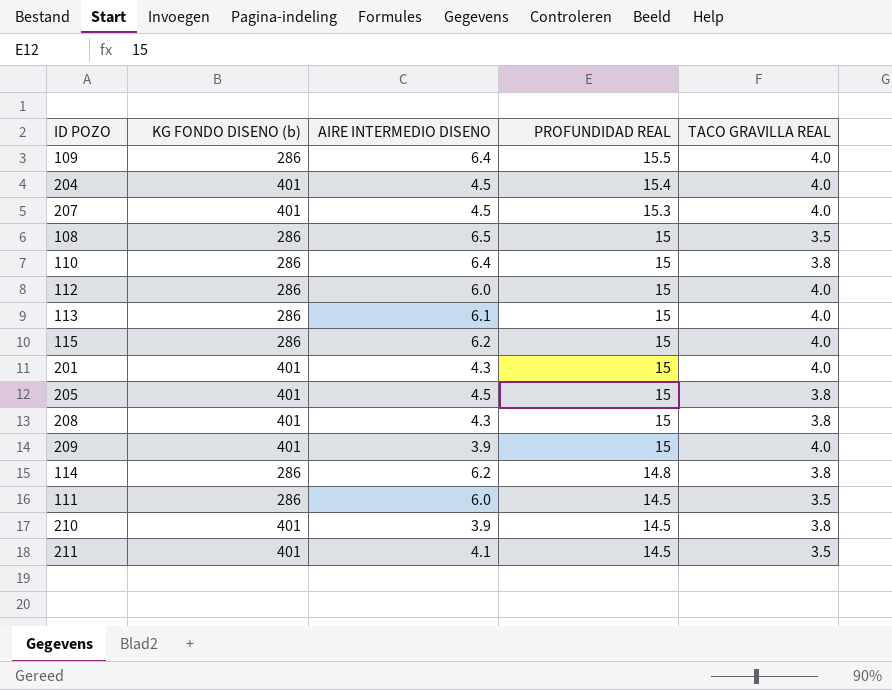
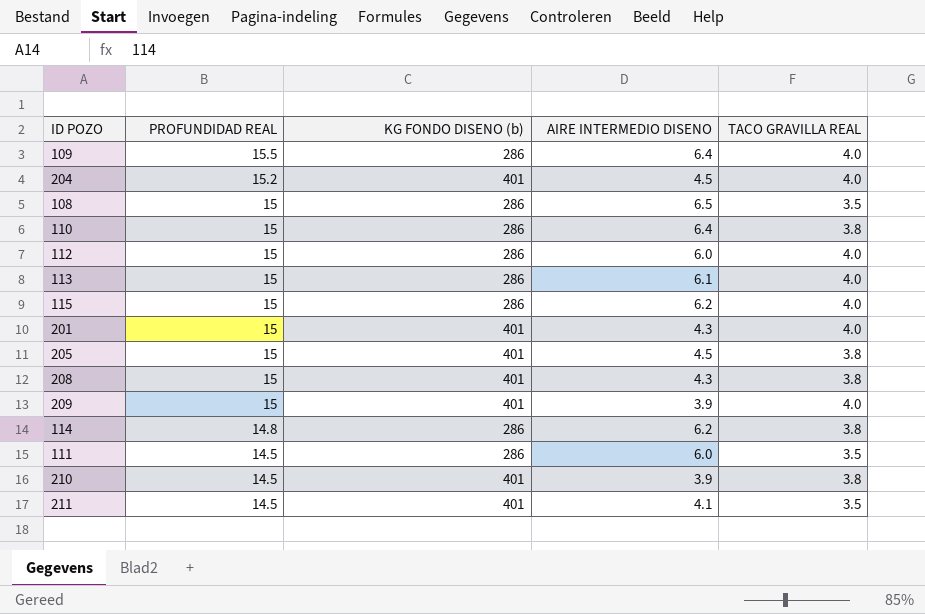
column PROFUNDIDAD REAL | position: 4 -> 2
row 207: 401 | 4.5 | 15.3 | 4.0 -> none
204 | PROFUNDIDAD REAL: 15.4 -> 15.2

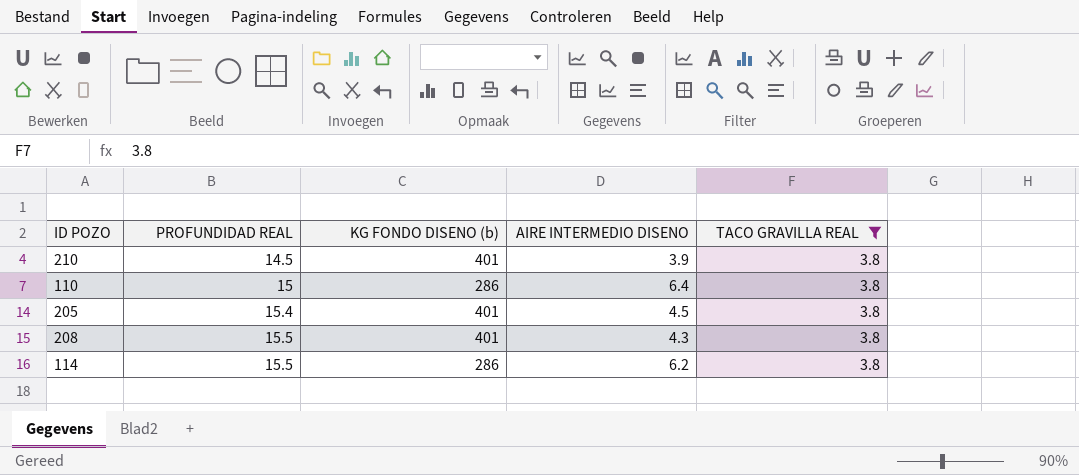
filter: none -> TACO GRAVILLA REAL = 3.8
row order: PROFUNDIDAD REAL descending -> PROFUNDIDAD REAL ascending
205 | PROFUNDIDAD REAL: 15 -> 15.4
208 | PROFUNDIDAD REAL: 15 -> 15.5
114 | PROFUNDIDAD REAL: 14.8 -> 15.5

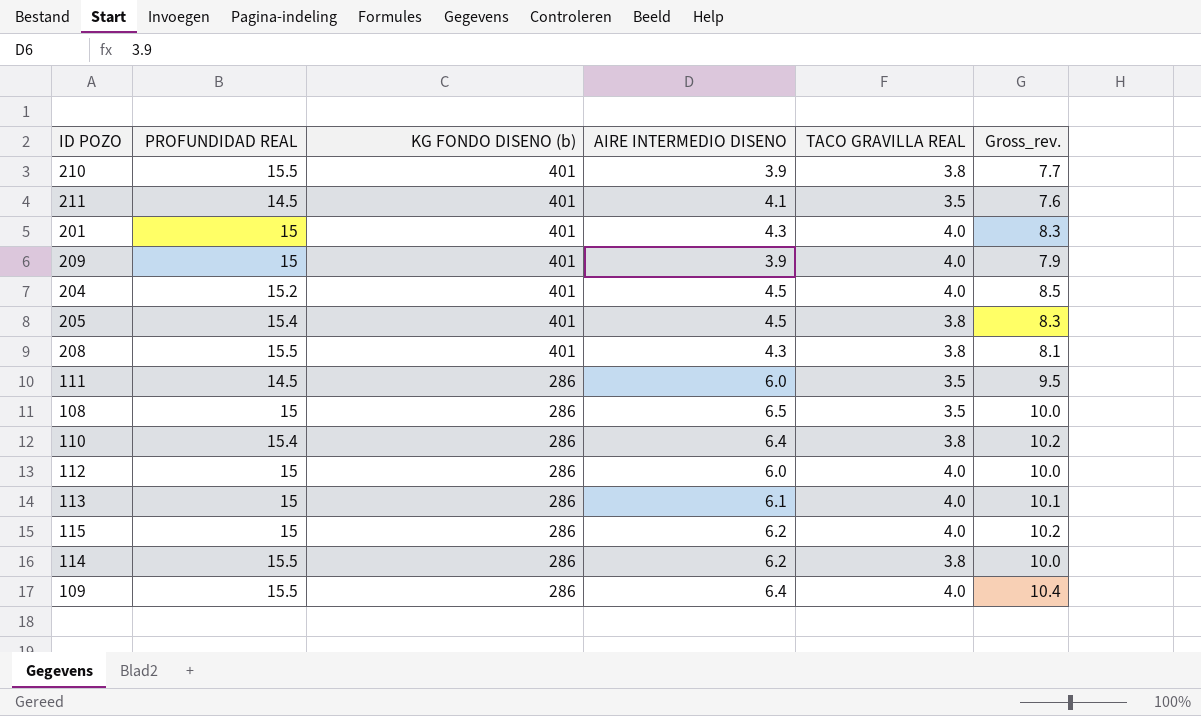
filter: TACO GRAVILLA REAL = 3.8 -> none
row order: PROFUNDIDAD REAL ascending -> KG FONDO DISENO (b) descending
column Gross_rev. | formula: none -> [AIRE INTERMEDIO DISENO] + [TACO GRAVILLA REAL]
210 | PROFUNDIDAD REAL: 14.5 -> 15.5
110 | PROFUNDIDAD REAL: 15 -> 15.4

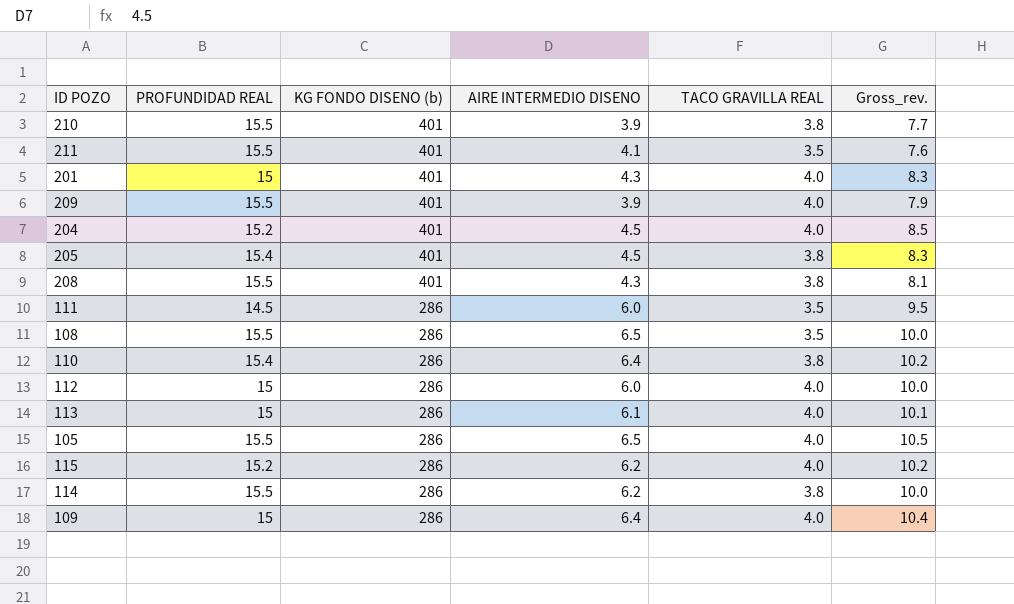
211 | PROFUNDIDAD REAL: 14.5 -> 15.5
209 | PROFUNDIDAD REAL: 15 -> 15.5
108 | PROFUNDIDAD REAL: 15 -> 15.5
row 105: none -> 15.5 | 286 | 6.5 | 4.0 | 10.5
115 | PROFUNDIDAD REAL: 15 -> 15.2
109 | PROFUNDIDAD REAL: 15.5 -> 15

